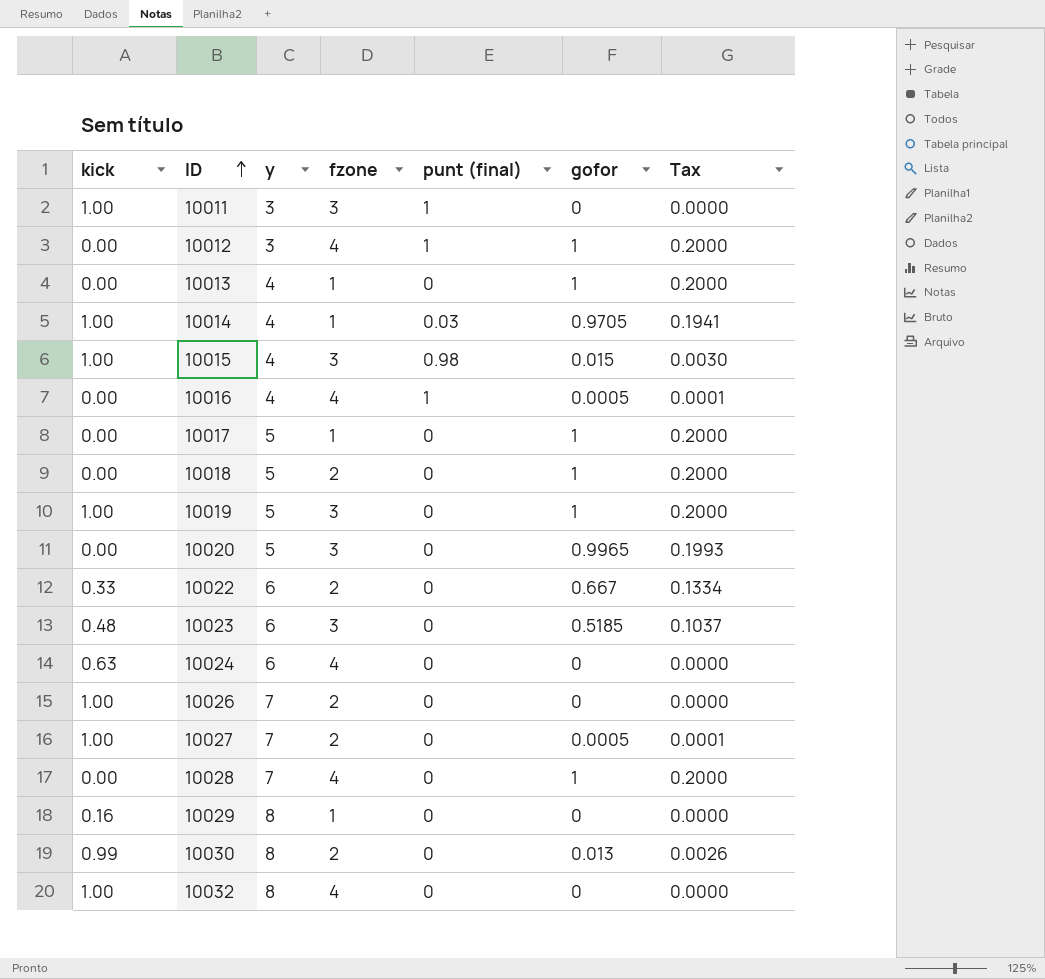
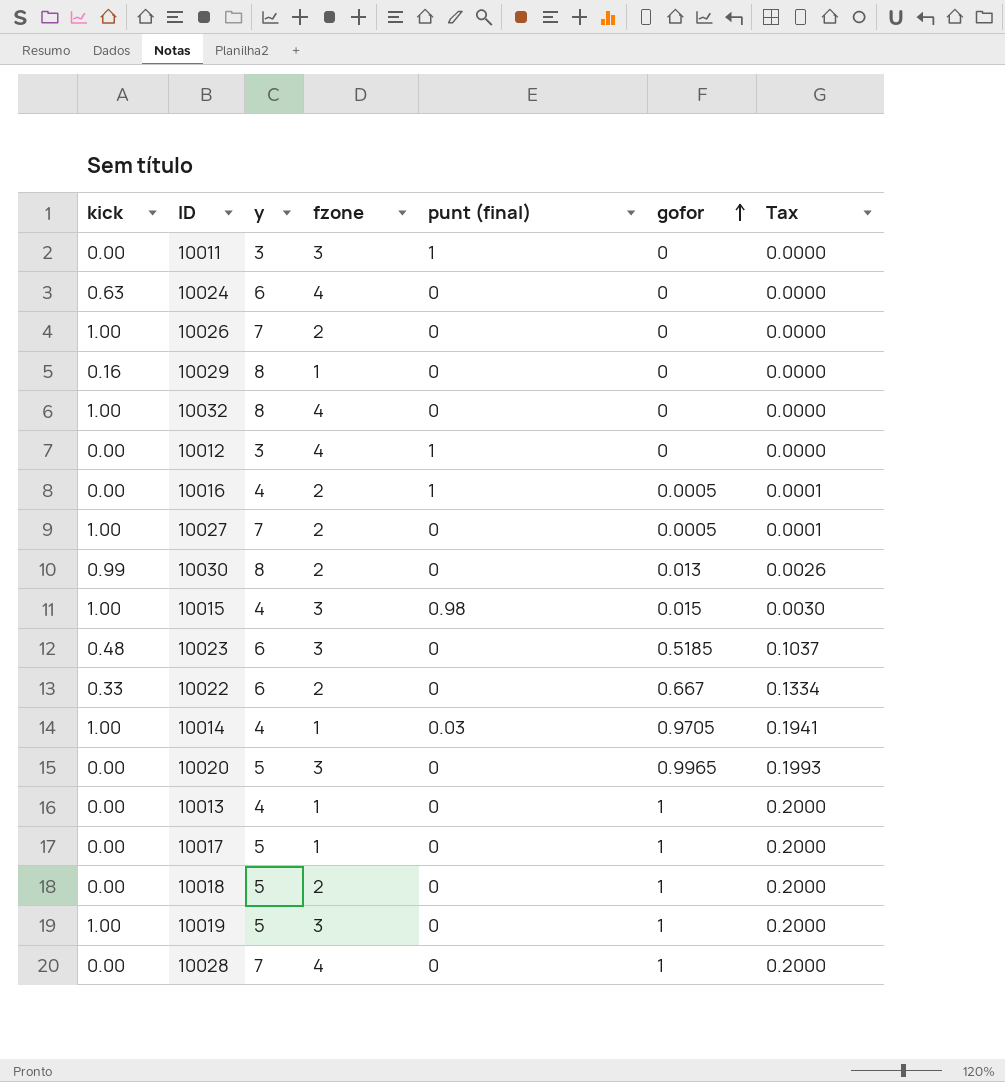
row order: ID ascending -> gofor ascending
10011 | kick: 1.00 -> 0.00
10012 | gofor: 1 -> 0
10012 | Tax: 0.2000 -> 0.0000
10016 | fzone: 4 -> 2

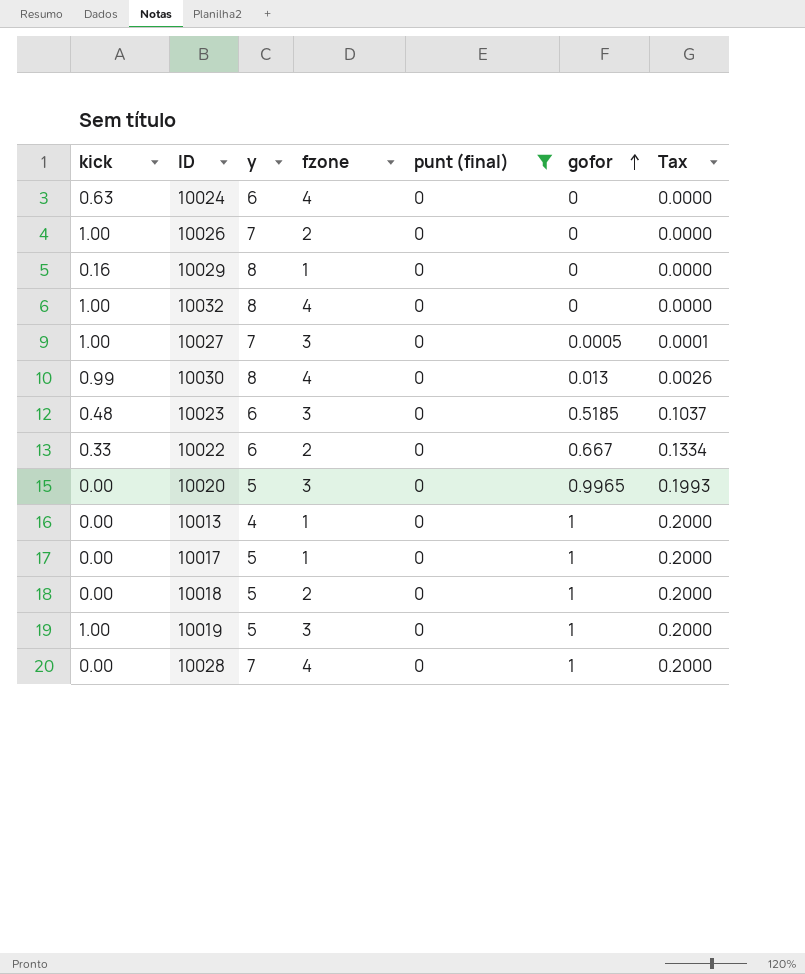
filter: none -> punt (final) = 0
10027 | fzone: 2 -> 3
10030 | fzone: 2 -> 4

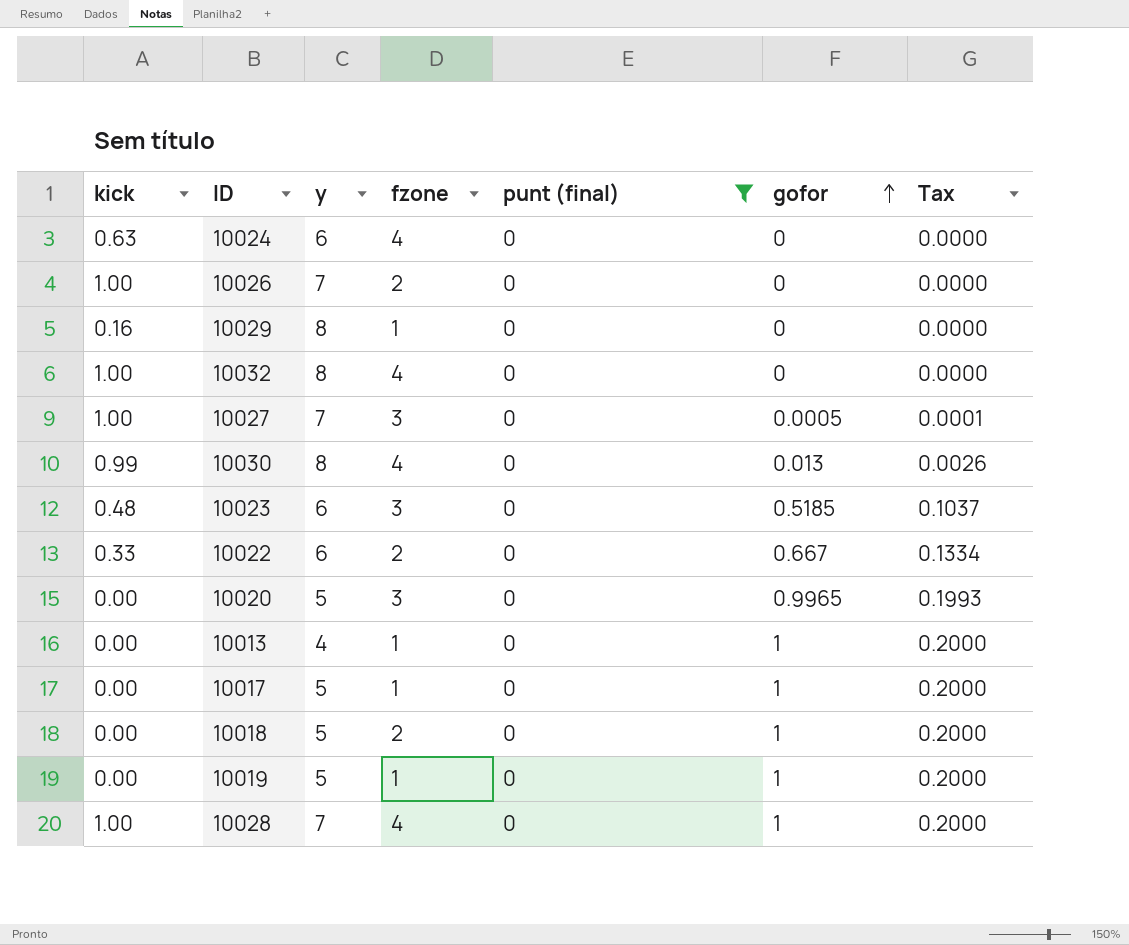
10019 | kick: 1.00 -> 0.00
10019 | fzone: 3 -> 1
10028 | kick: 0.00 -> 1.00

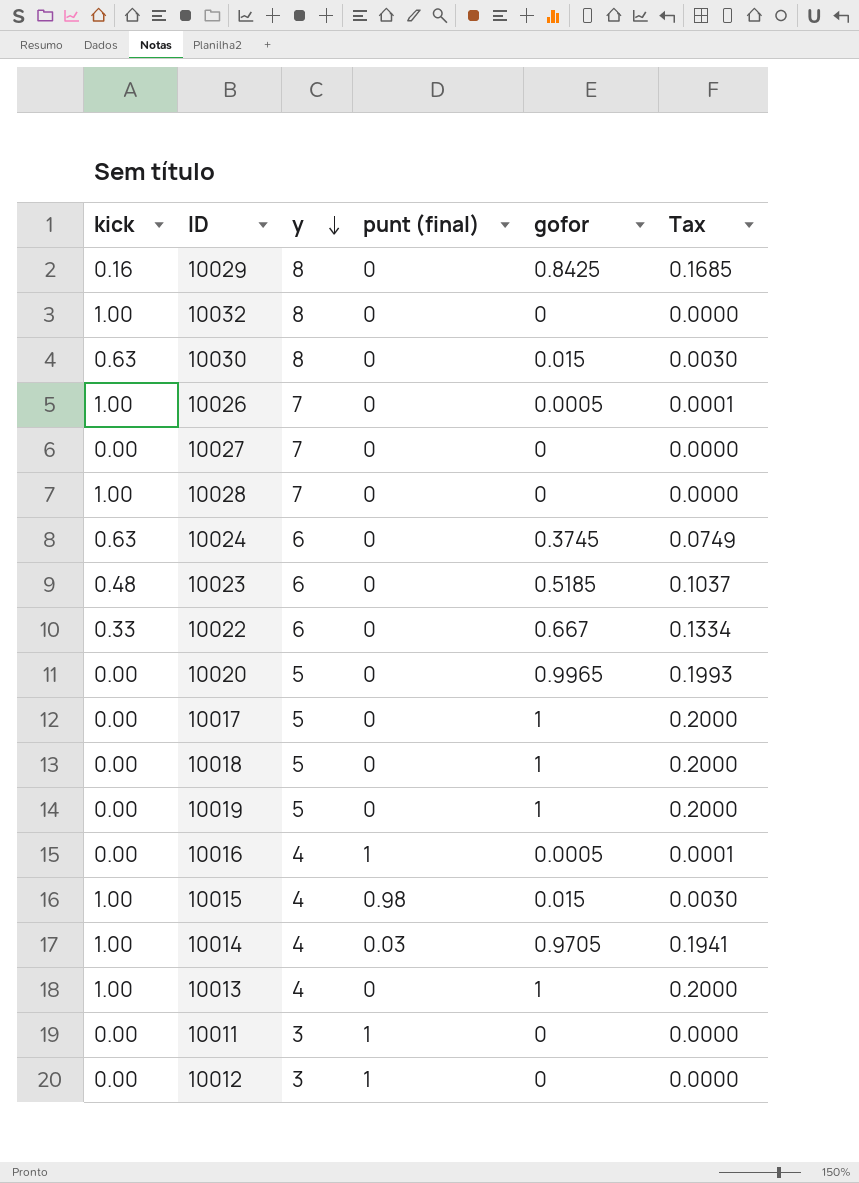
filter: punt (final) = 0 -> none
row order: gofor ascending -> y descending
column fzone | position: 4 -> none
10029 | gofor: 0 -> 0.8425
10029 | Tax: 0.0000 -> 0.1685
10030 | kick: 0.99 -> 0.63
10030 | gofor: 0.013 -> 0.015
10030 | Tax: 0.0026 -> 0.0030
10026 | gofor: 0 -> 0.0005
10026 | Tax: 0.0000 -> 0.0001
10027 | kick: 1.00 -> 0.00
10027 | gofor: 0.0005 -> 0
10027 | Tax: 0.0001 -> 0.0000
10028 | gofor: 1 -> 0
10028 | Tax: 0.2000 -> 0.0000
10024 | gofor: 0 -> 0.3745
10024 | Tax: 0.0000 -> 0.0749
10013 | kick: 0.00 -> 1.00

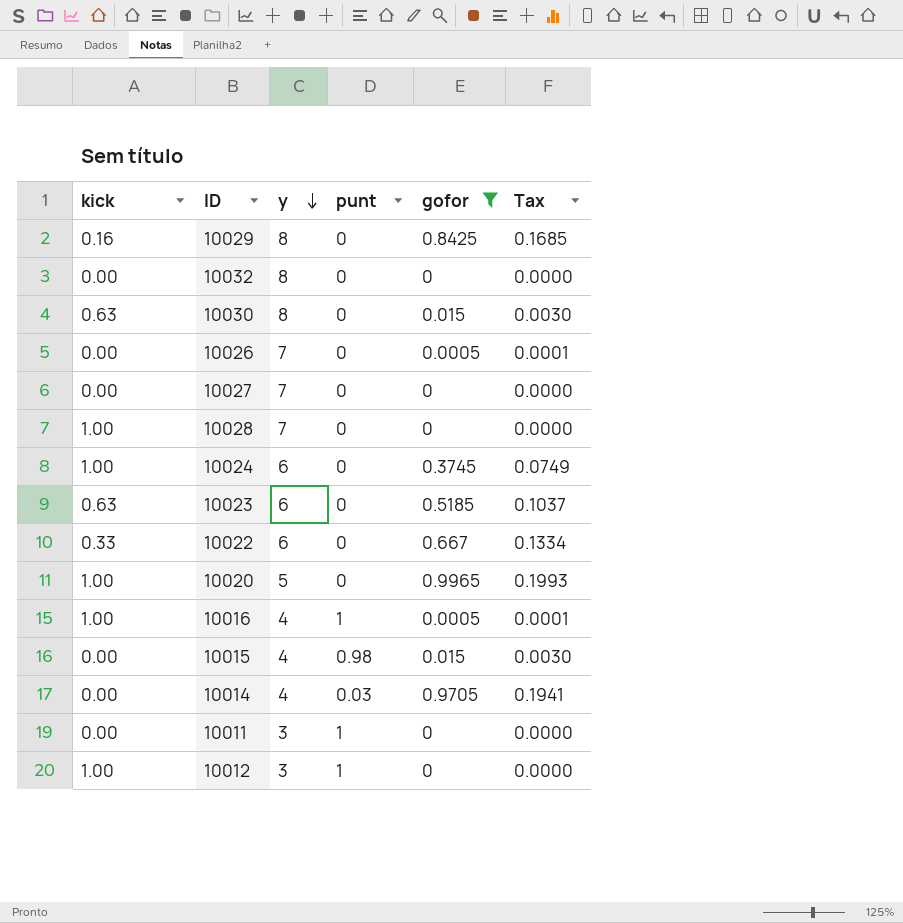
filter: none -> gofor != 1
column name: punt (final) -> punt
10032 | kick: 1.00 -> 0.00
10026 | kick: 1.00 -> 0.00
10024 | kick: 0.63 -> 1.00
10023 | kick: 0.48 -> 0.63
10020 | kick: 0.00 -> 1.00
10016 | kick: 0.00 -> 1.00
10015 | kick: 1.00 -> 0.00
10014 | kick: 1.00 -> 0.00
10012 | kick: 0.00 -> 1.00

